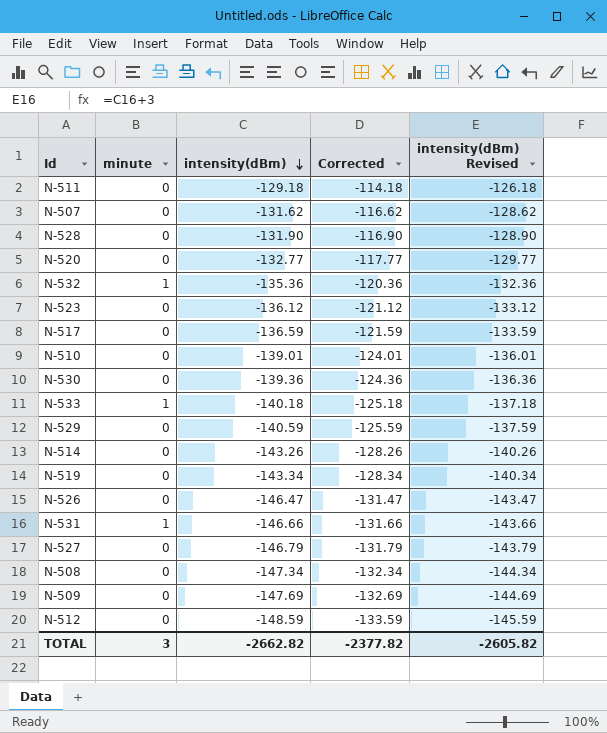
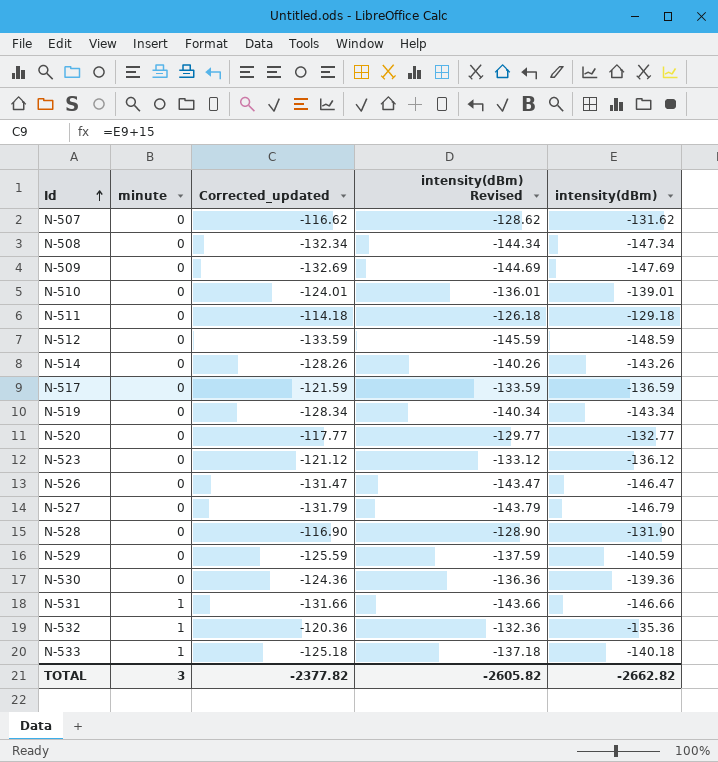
row order: intensity(dBm) descending -> Id ascending
column name: Corrected -> Corrected_updated
column intensity(dBm) | position: 3 -> 5

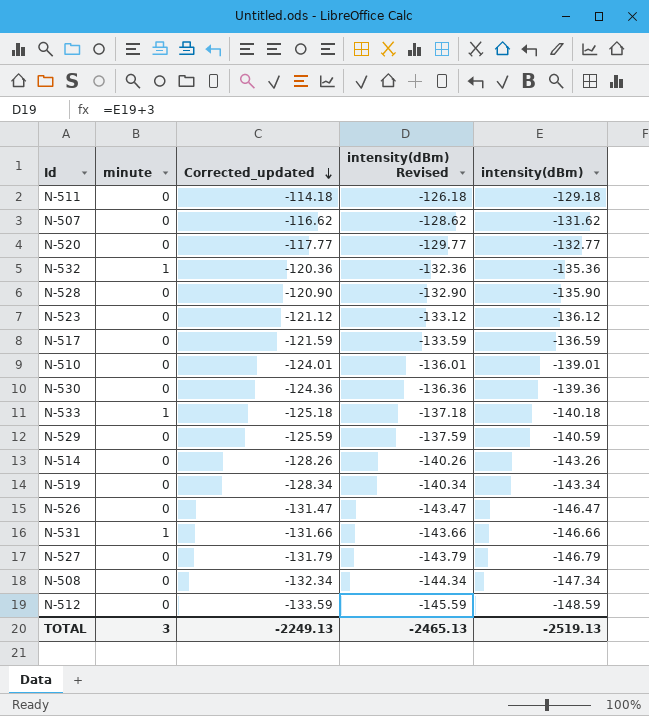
row order: Id ascending -> Corrected_updated descending
row N-509: 0 | -132.69 | -144.69 | -147.69 -> none
N-528 | Corrected_updated: -116.90 -> -120.90
N-528 | intensity(dBm) Revised: -128.90 -> -132.90
N-528 | intensity(dBm): -131.90 -> -135.90
TOTAL | Corrected_updated: -2377.82 -> -2249.13
TOTAL | intensity(dBm) Revised: -2605.82 -> -2465.13
TOTAL | intensity(dBm): -2662.82 -> -2519.13

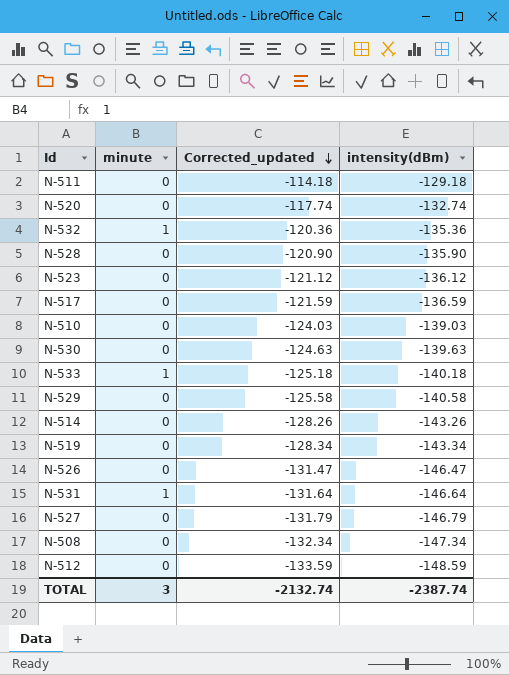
column intensity(dBm) Revised | formula: [intensity(dBm)] + 3 -> none
row N-507: 0 | -116.62 | -128.62 | -131.62 -> none
N-520 | Corrected_updated: -117.77 -> -117.74
N-520 | intensity(dBm): -132.77 -> -132.74
N-510 | Corrected_updated: -124.01 -> -124.03
N-510 | intensity(dBm): -139.01 -> -139.03
N-530 | Corrected_updated: -124.36 -> -124.63
N-530 | intensity(dBm): -139.36 -> -139.63
N-529 | Corrected_updated: -125.59 -> -125.58
N-529 | intensity(dBm): -140.59 -> -140.58
N-531 | Corrected_updated: -131.66 -> -131.64
N-531 | intensity(dBm): -146.66 -> -146.64
TOTAL | Corrected_updated: -2249.13 -> -2132.74
TOTAL | intensity(dBm): -2519.13 -> -2387.74

